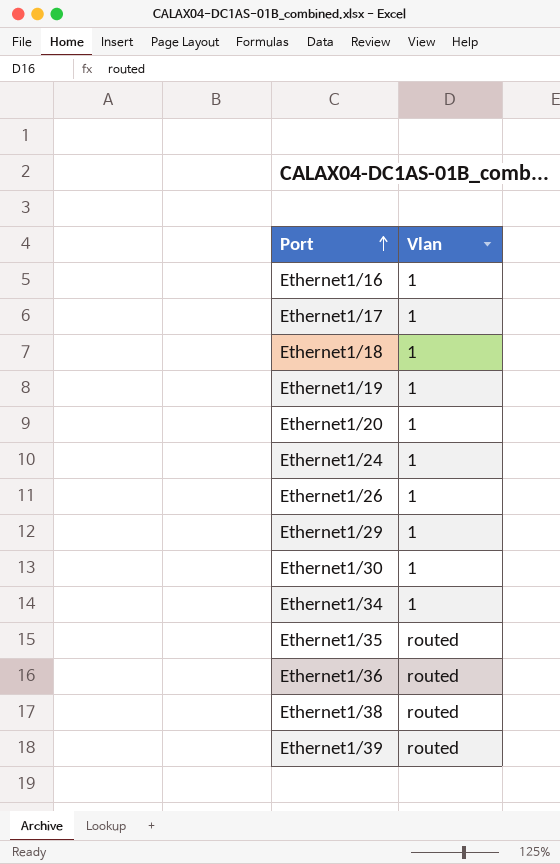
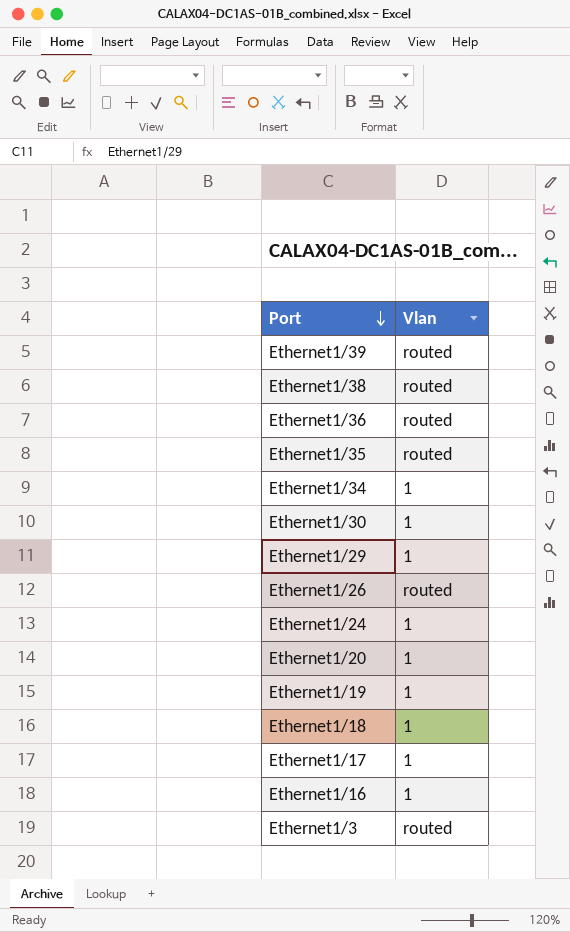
row order: Port ascending -> Port descending
Ethernet1/26 | Vlan: 1 -> routed
row Ethernet1/3: none -> routed

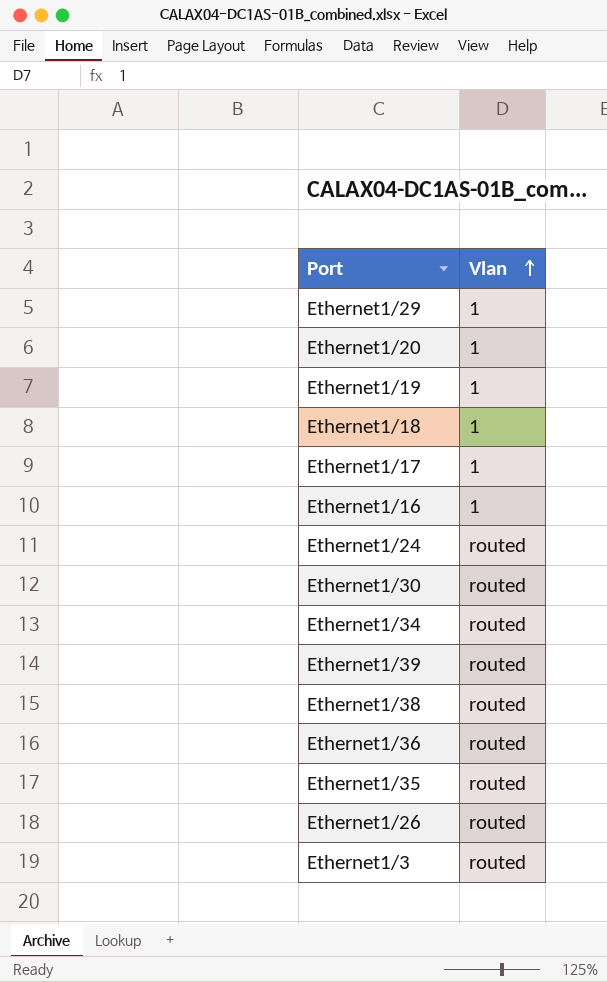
row order: Port descending -> Vlan ascending
Ethernet1/24 | Vlan: 1 -> routed
Ethernet1/30 | Vlan: 1 -> routed
Ethernet1/34 | Vlan: 1 -> routed

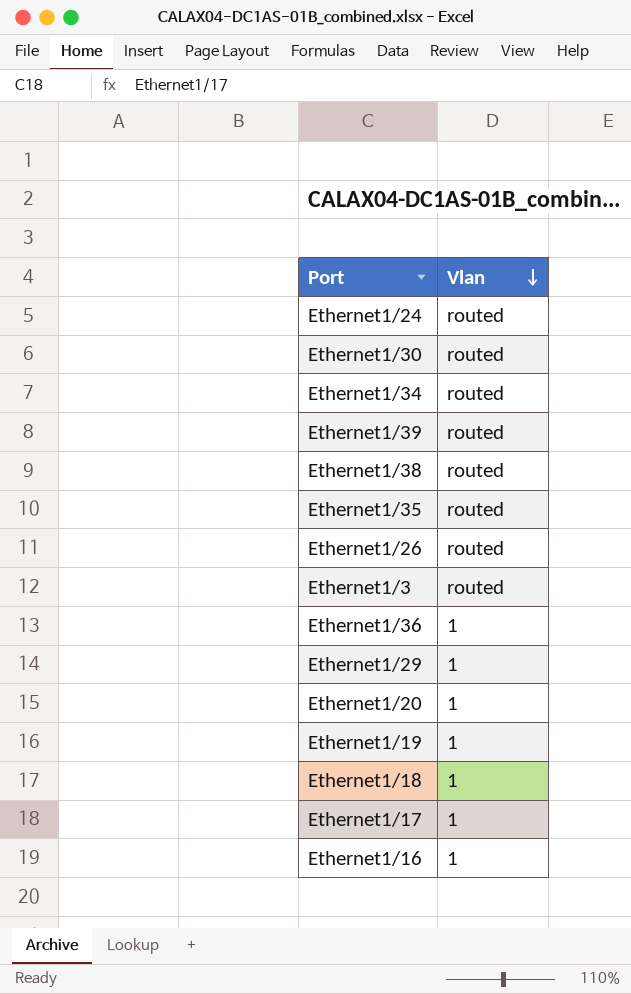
row order: Vlan ascending -> Vlan descending
Ethernet1/36 | Vlan: routed -> 1

